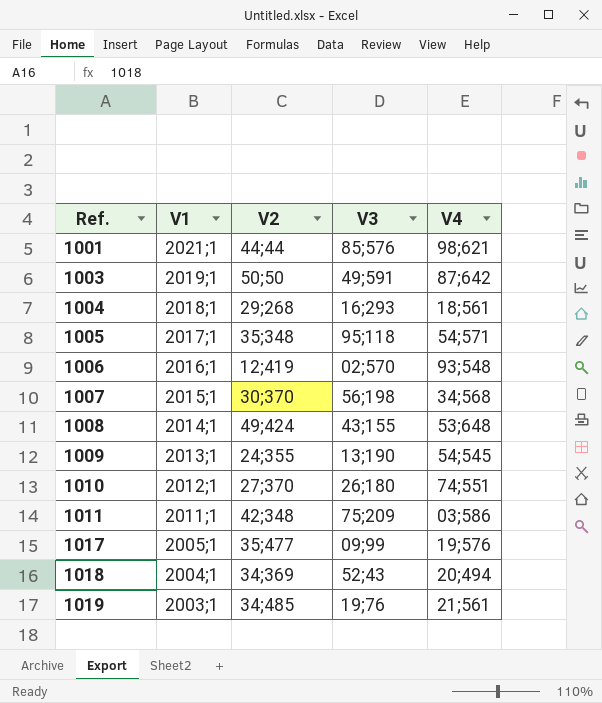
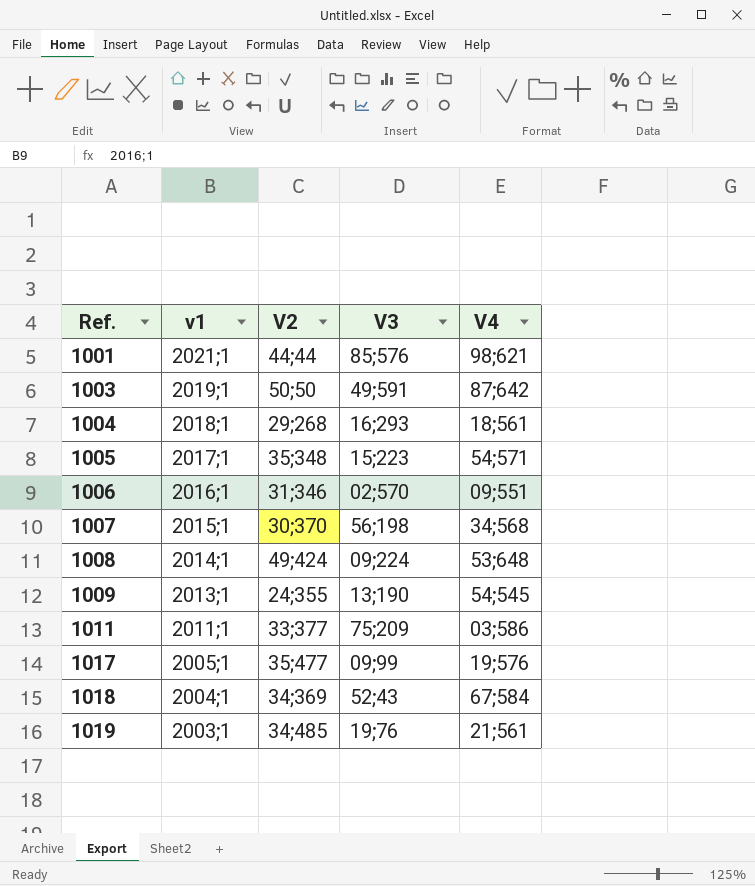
column name: V1 -> v1
row 1010: 2012;1 | 27;370 | 26;180 | 74;551 -> none
1005 | V3: 95;118 -> 15;223
1006 | V2: 12;419 -> 31;346
1006 | V4: 93;548 -> 09;551
1008 | V3: 43;155 -> 09;224
1011 | V2: 42;348 -> 33;377
1018 | V4: 20;494 -> 67;584

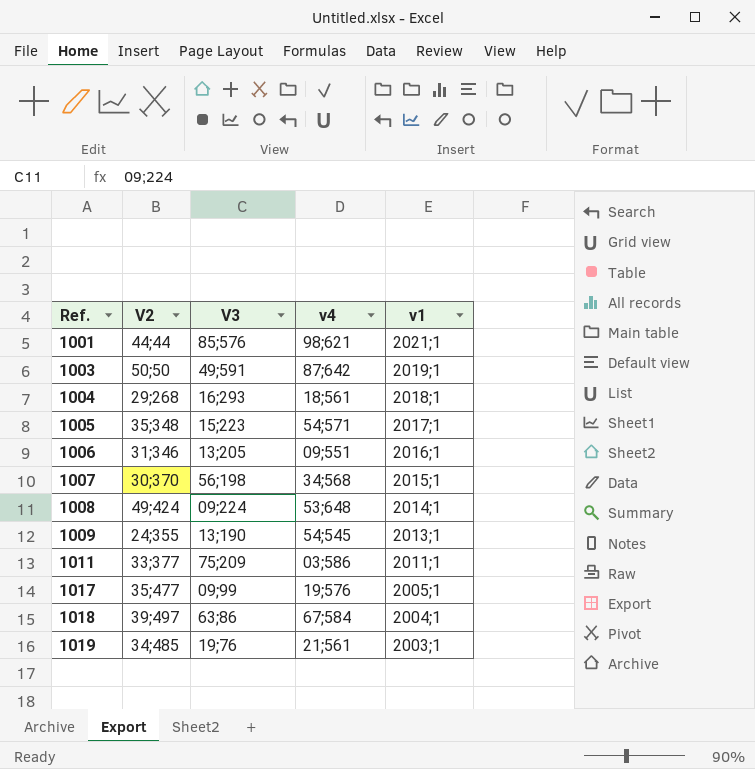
column name: V4 -> v4
column v1 | position: 2 -> 5
1006 | V3: 02;570 -> 13;205
1018 | V2: 34;369 -> 39;497
1018 | V3: 52;43 -> 63;86

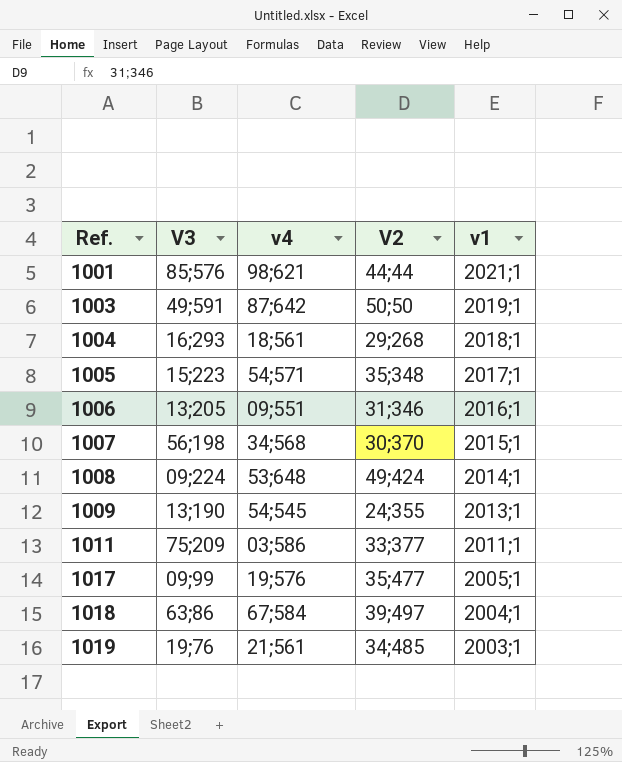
column V2 | position: 2 -> 4

